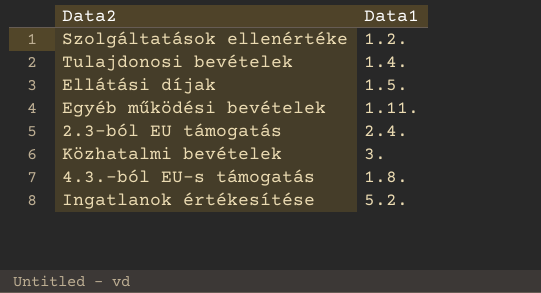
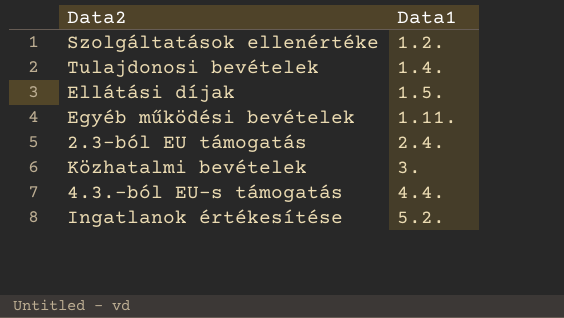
4.3.-ból EU-s támogatás | Data1: 1.8. -> 4.4.

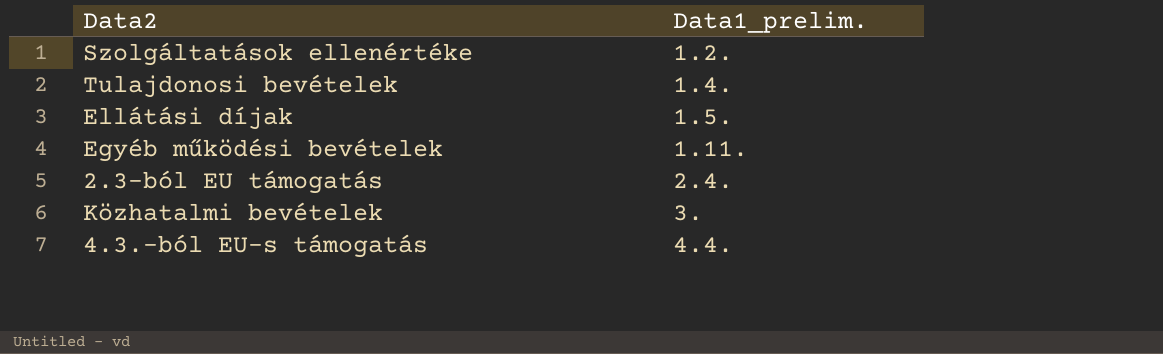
column name: Data1 -> Data1_prelim.
row Ingatlanok értékesítése: 5.2. -> none

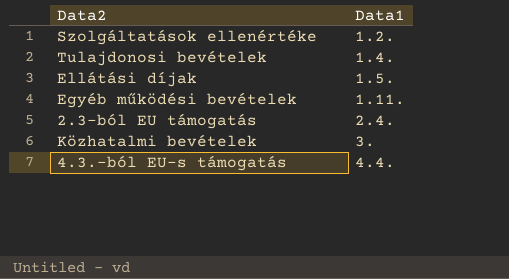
column name: Data1_prelim. -> Data1

